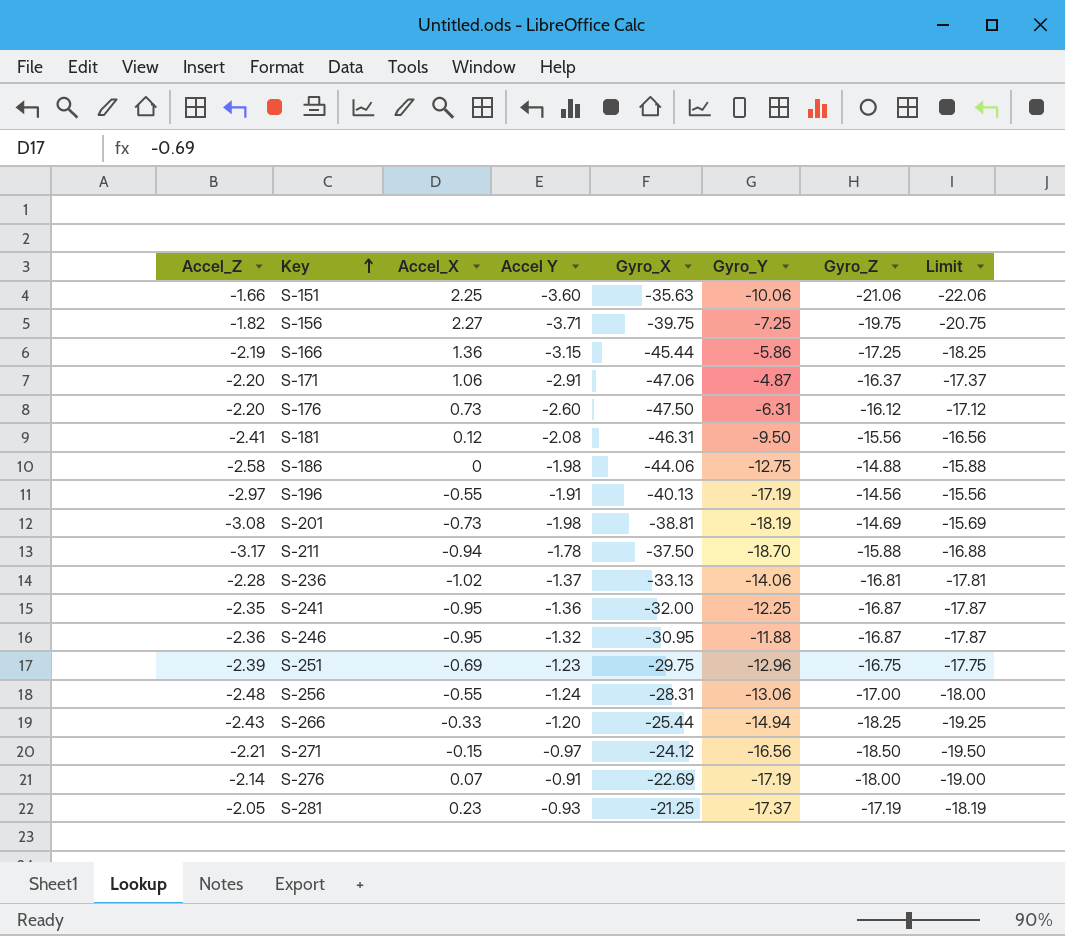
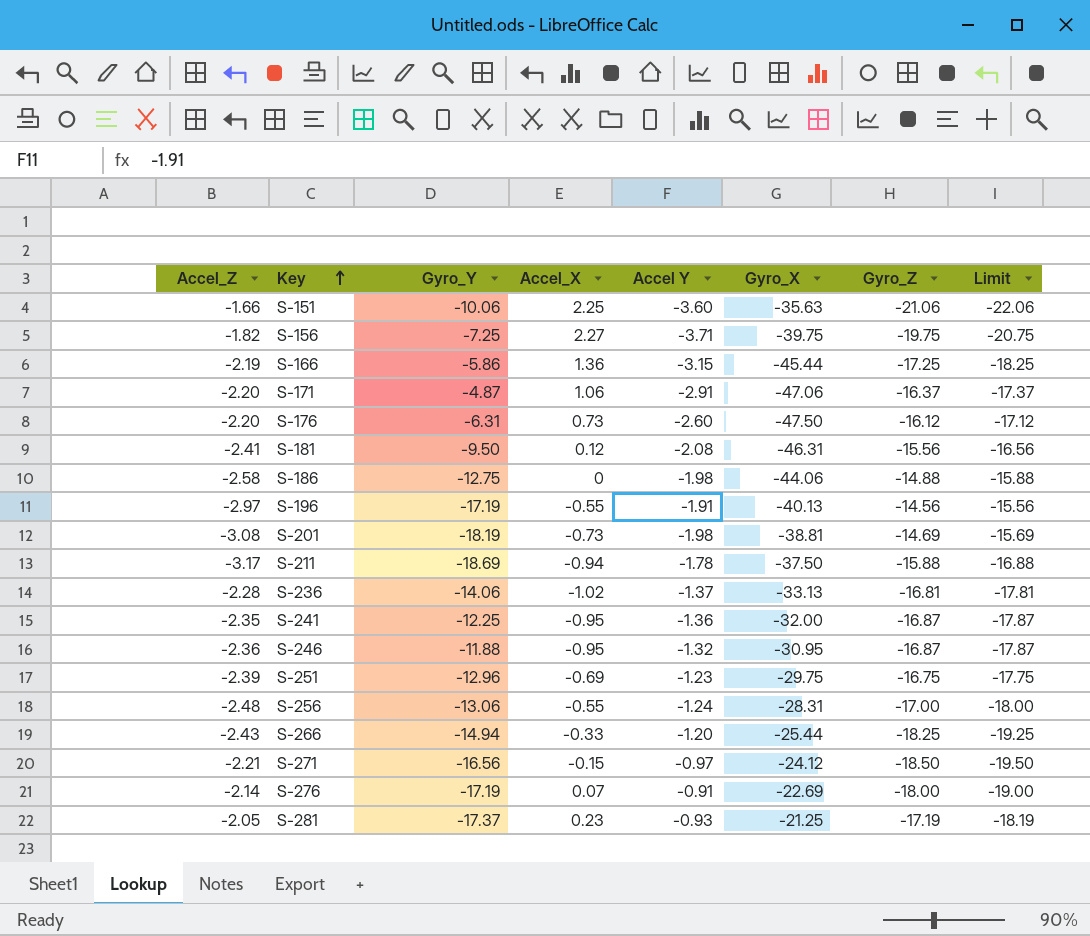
column Gyro_Y | position: 6 -> 3
S-211 | Gyro_Y: -18.70 -> -18.69

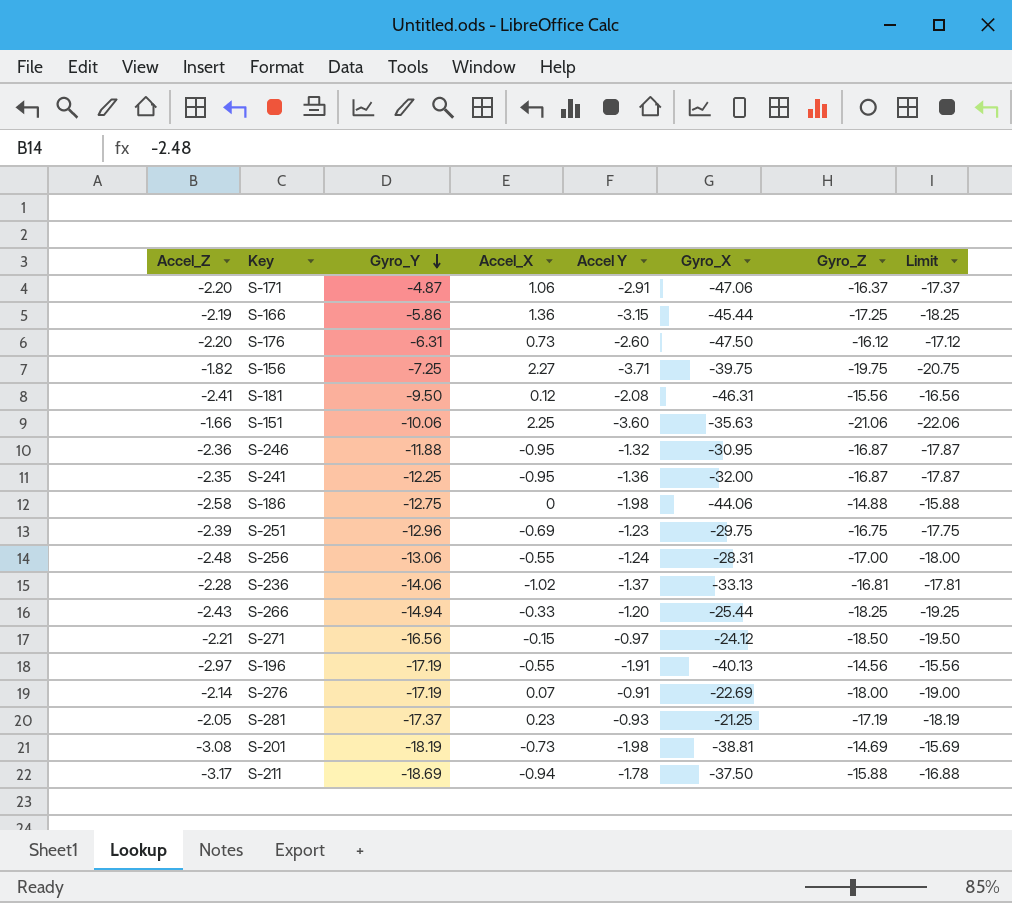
row order: Key ascending -> Gyro_Y descending

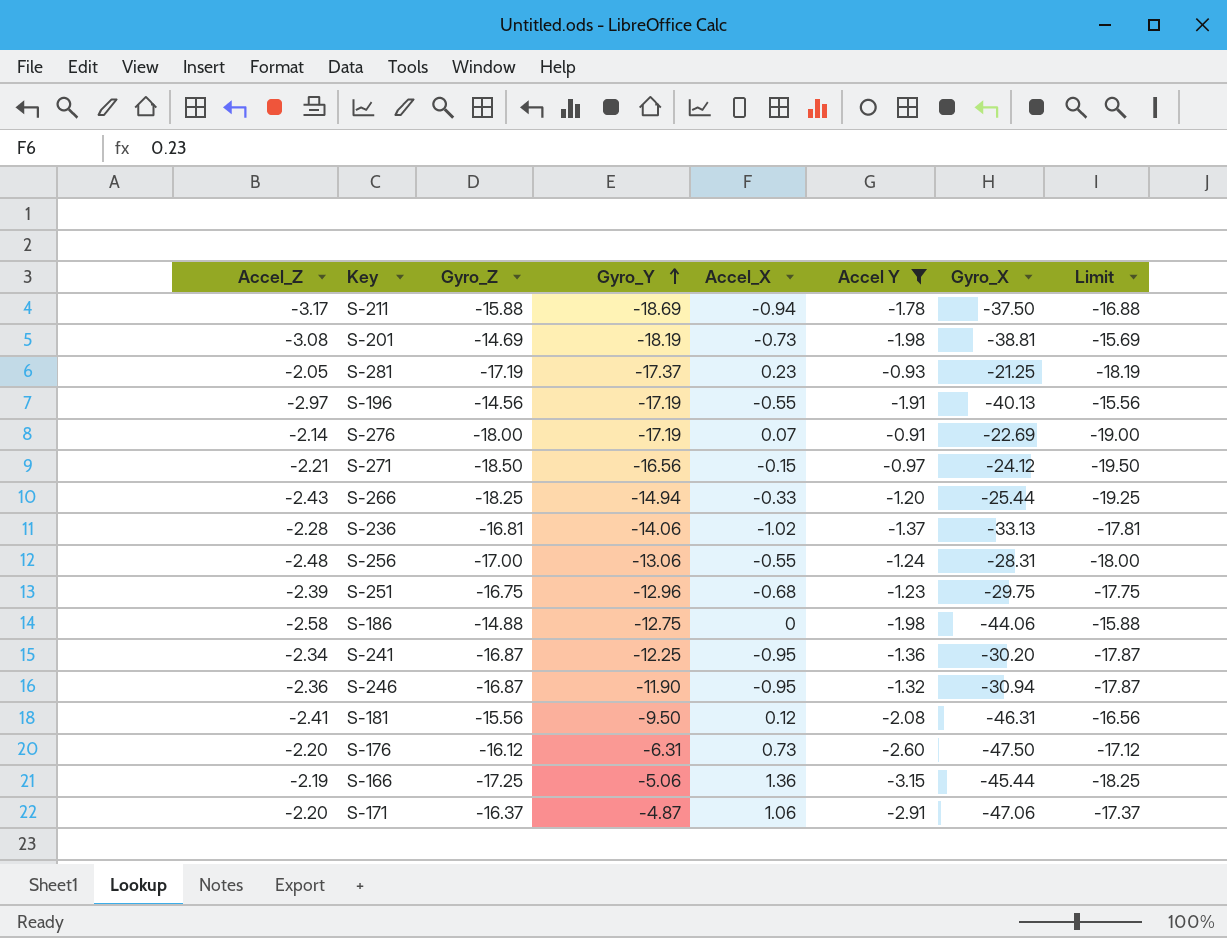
filter: none -> Accel Y >= -3.15
row order: Gyro_Y descending -> Gyro_Y ascending
column Gyro_Z | position: 7 -> 3
S-251 | Accel_X: -0.69 -> -0.68
S-241 | Accel_Z: -2.35 -> -2.34
S-241 | Gyro_X: -32.00 -> -30.20
S-246 | Gyro_Y: -11.88 -> -11.90
S-246 | Gyro_X: -30.95 -> -30.94
S-166 | Gyro_Y: -5.86 -> -5.06

